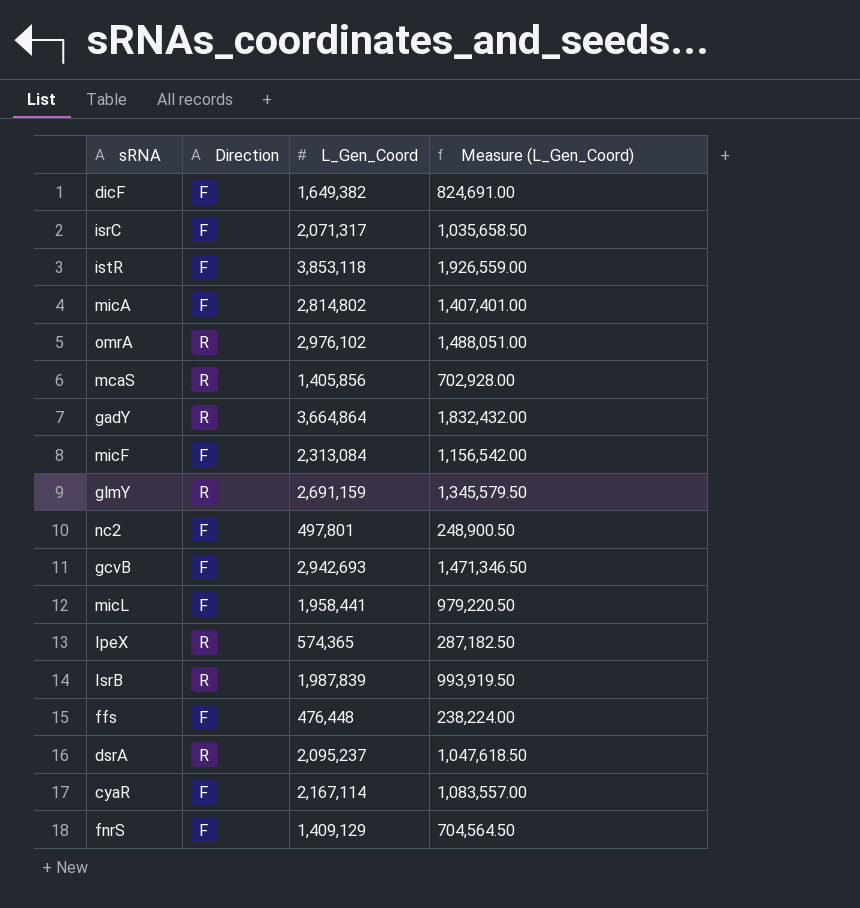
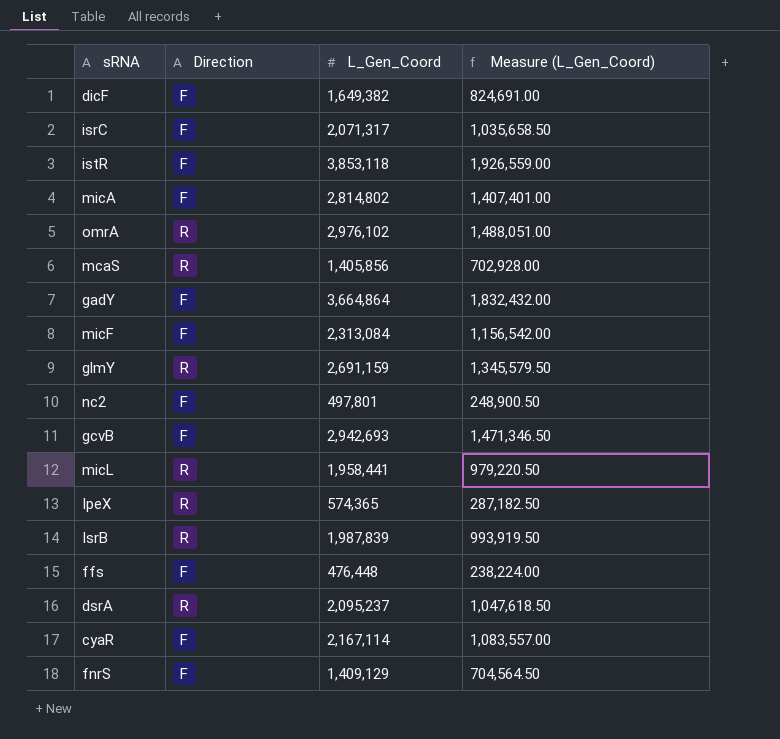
gadY | Direction: R -> F
micL | Direction: F -> R

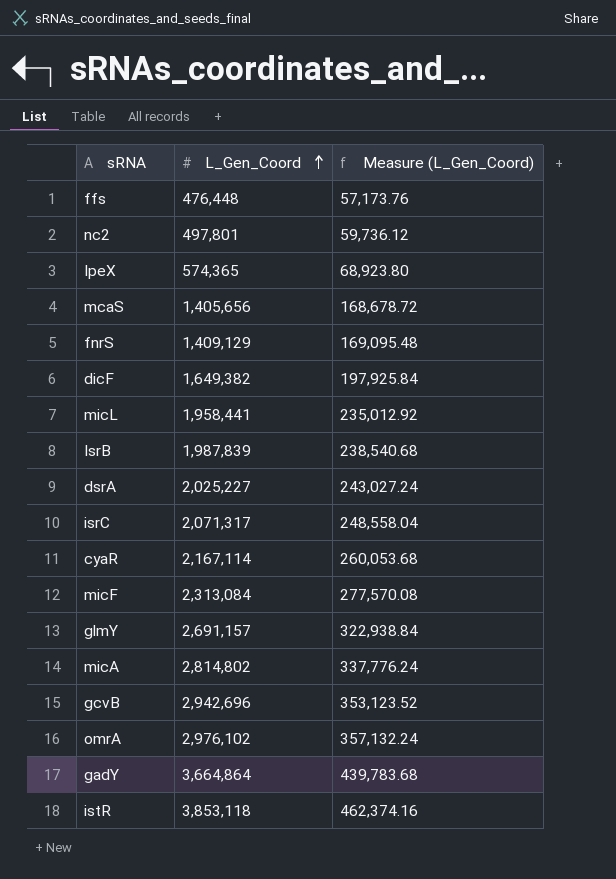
row order: none -> L_Gen_Coord ascending
column Direction | position: 2 -> none
column Measure (L_Gen_Coord) | formula: [L_Gen_Coord] * 0.5 -> [L_Gen_Coord] * 0.12
mcaS | L_Gen_Coord: 1,405,856 -> 1,405,656
dsrA | L_Gen_Coord: 2,095,237 -> 2,025,227
glmY | L_Gen_Coord: 2,691,159 -> 2,691,157
gcvB | L_Gen_Coord: 2,942,693 -> 2,942,696

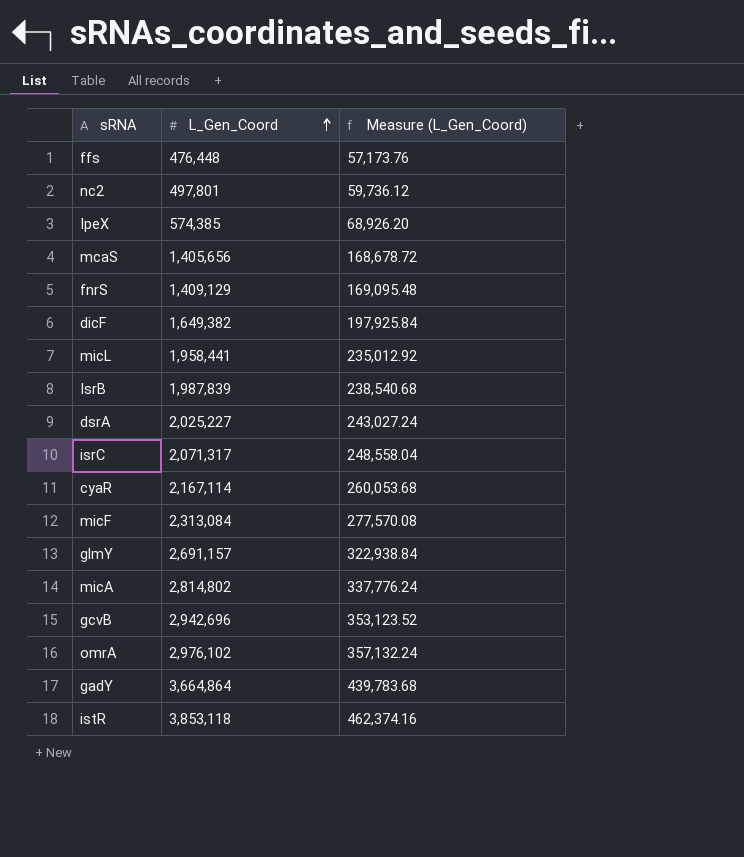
IpeX | L_Gen_Coord: 574,365 -> 574,385
IpeX | Measure (L_Gen_Coord): 68,923.80 -> 68,926.20

